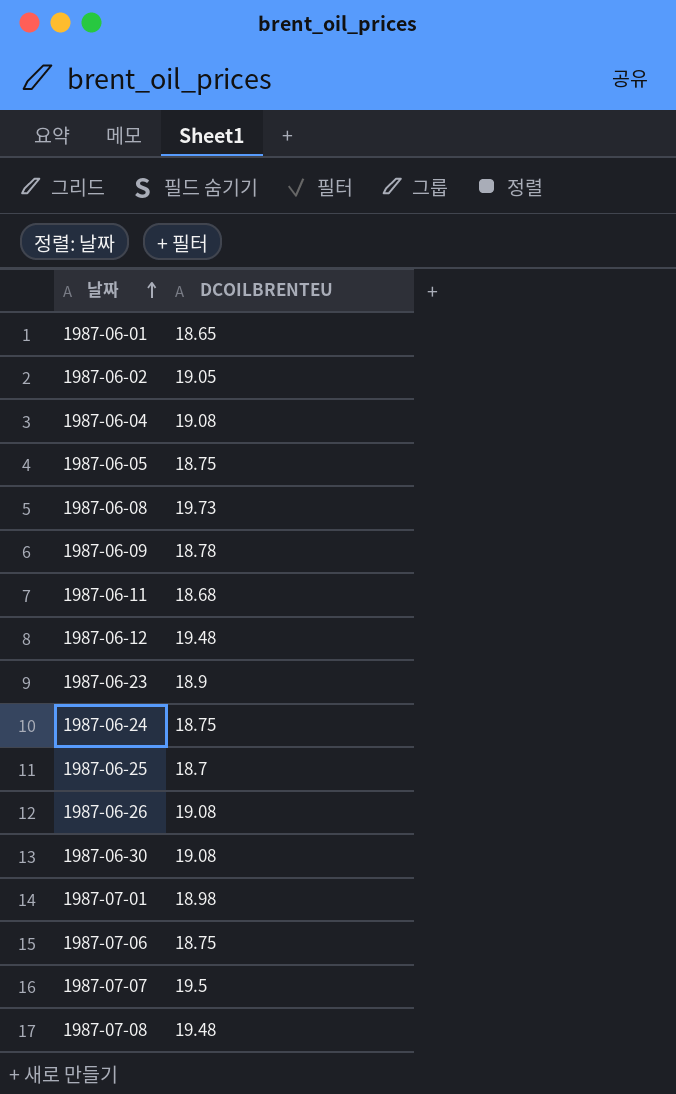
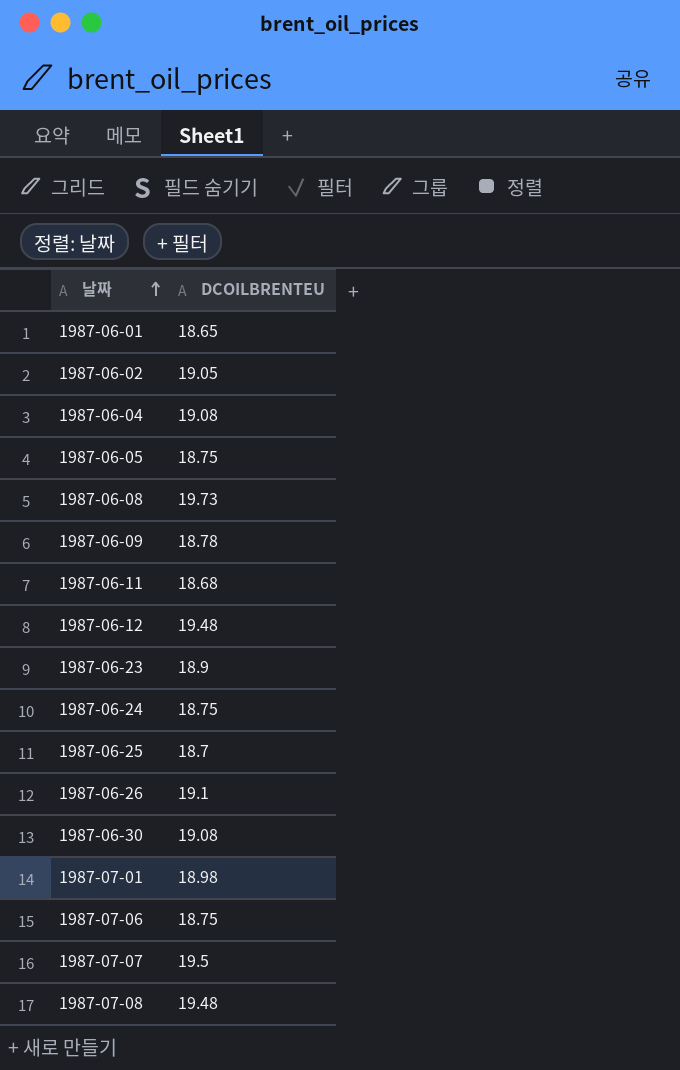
1987-06-26 | DCOILBRENTEU: 19.08 -> 19.1

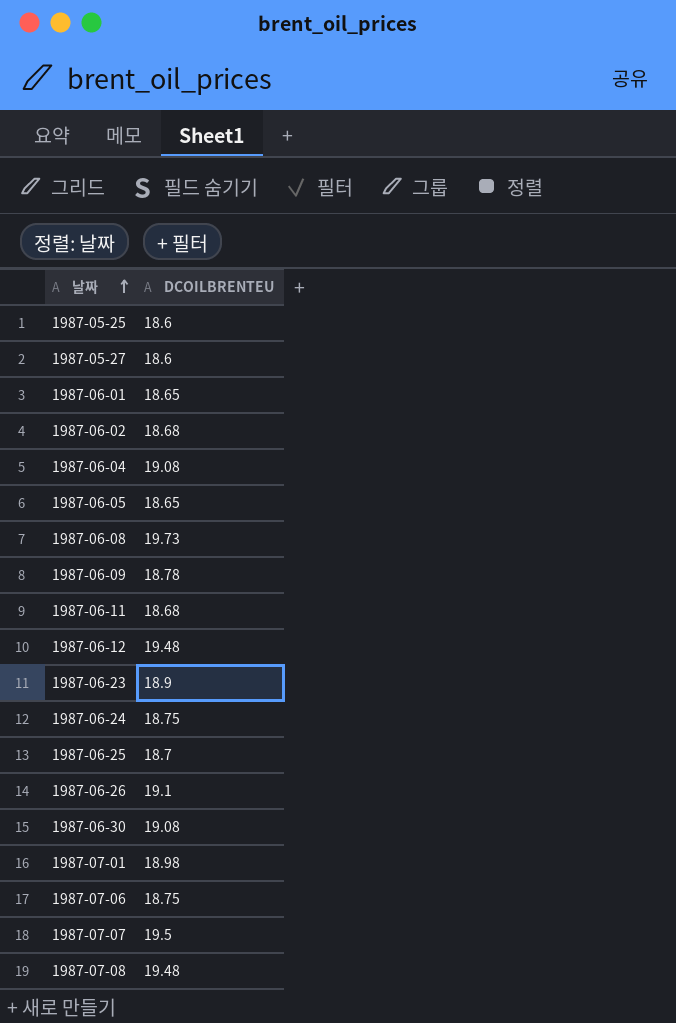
row 1987-05-25: none -> 18.6
row 1987-05-27: none -> 18.6
1987-06-02 | DCOILBRENTEU: 19.05 -> 18.68
1987-06-05 | DCOILBRENTEU: 18.75 -> 18.65

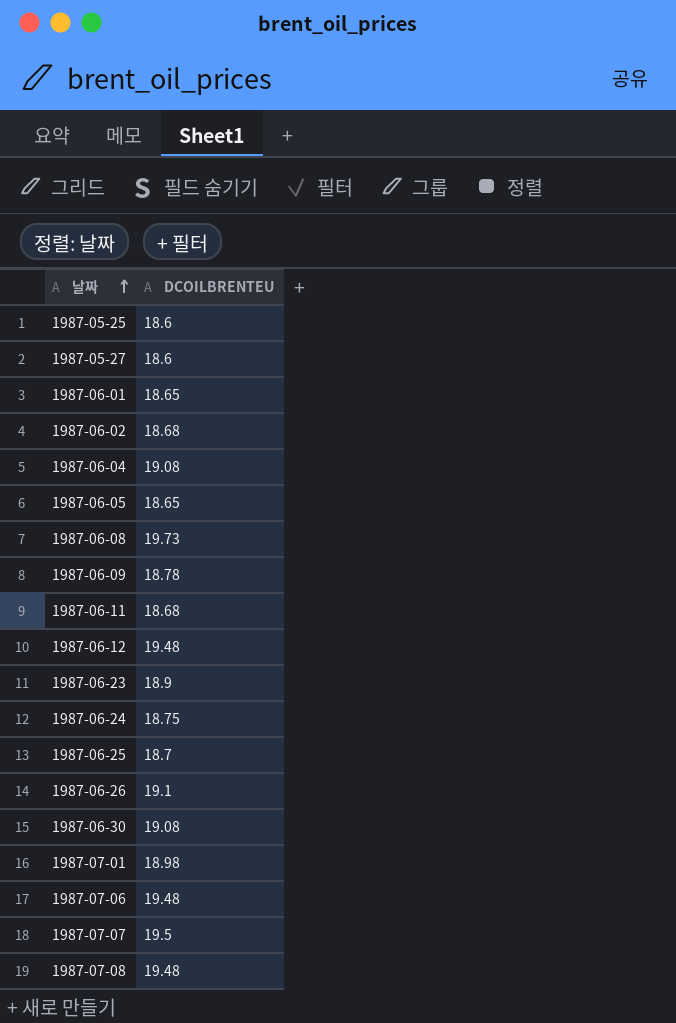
1987-07-06 | DCOILBRENTEU: 18.75 -> 19.48

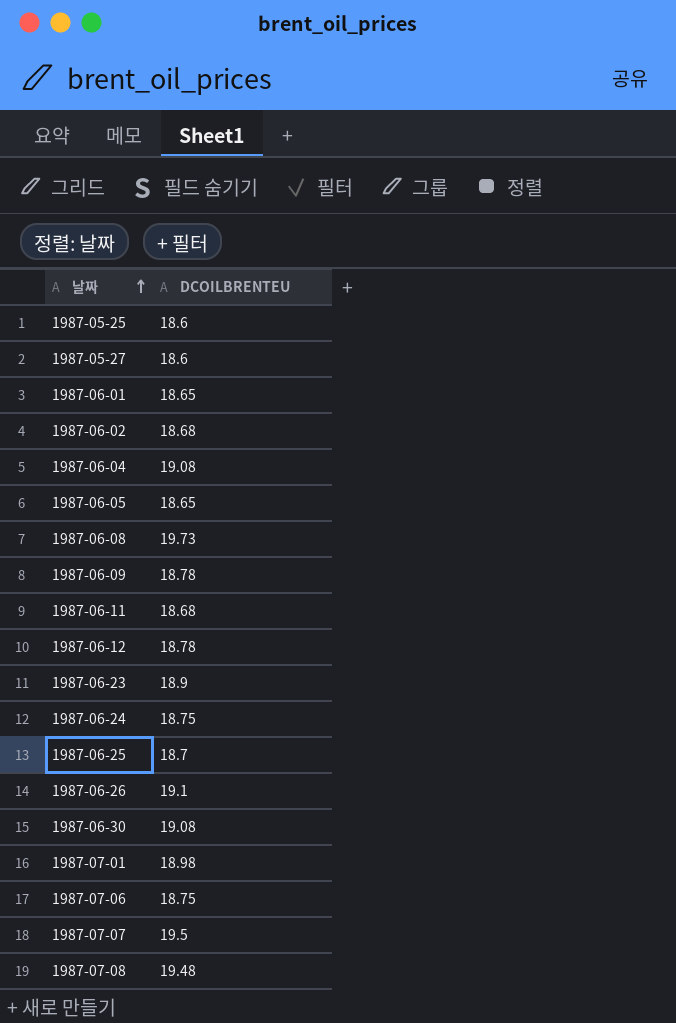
1987-06-12 | DCOILBRENTEU: 19.48 -> 18.78
1987-07-06 | DCOILBRENTEU: 19.48 -> 18.75

